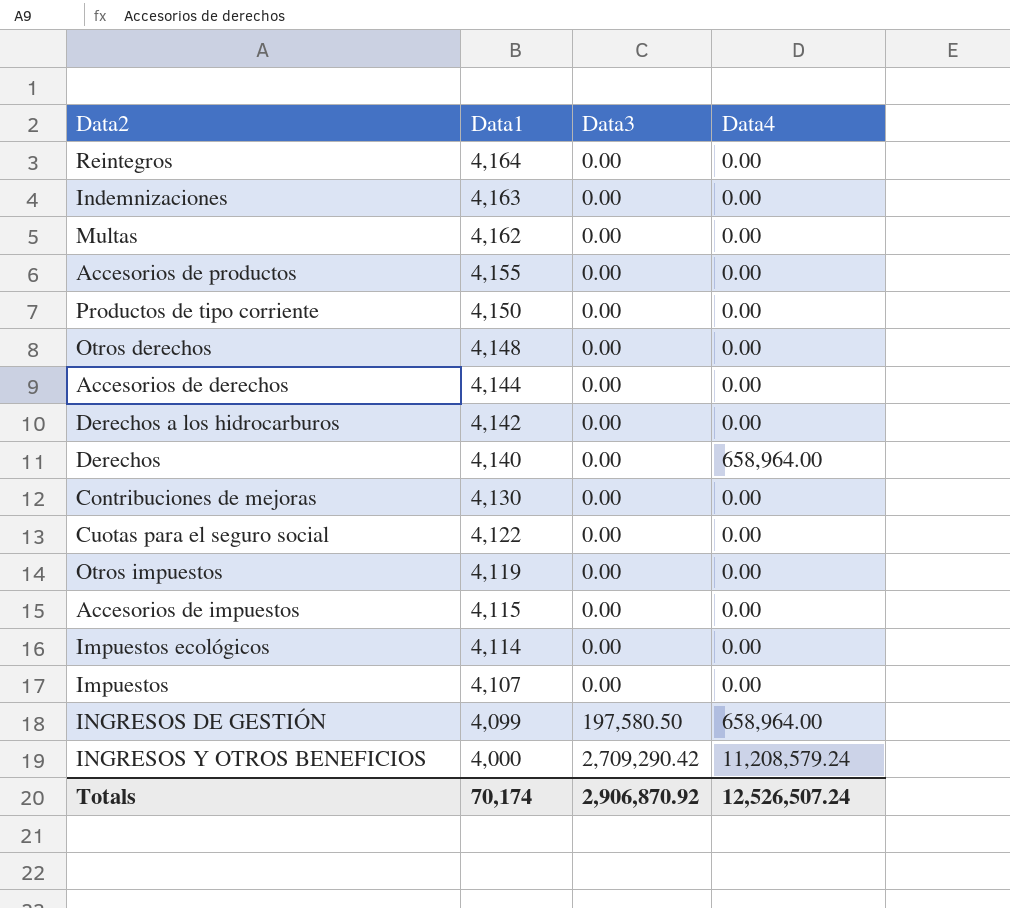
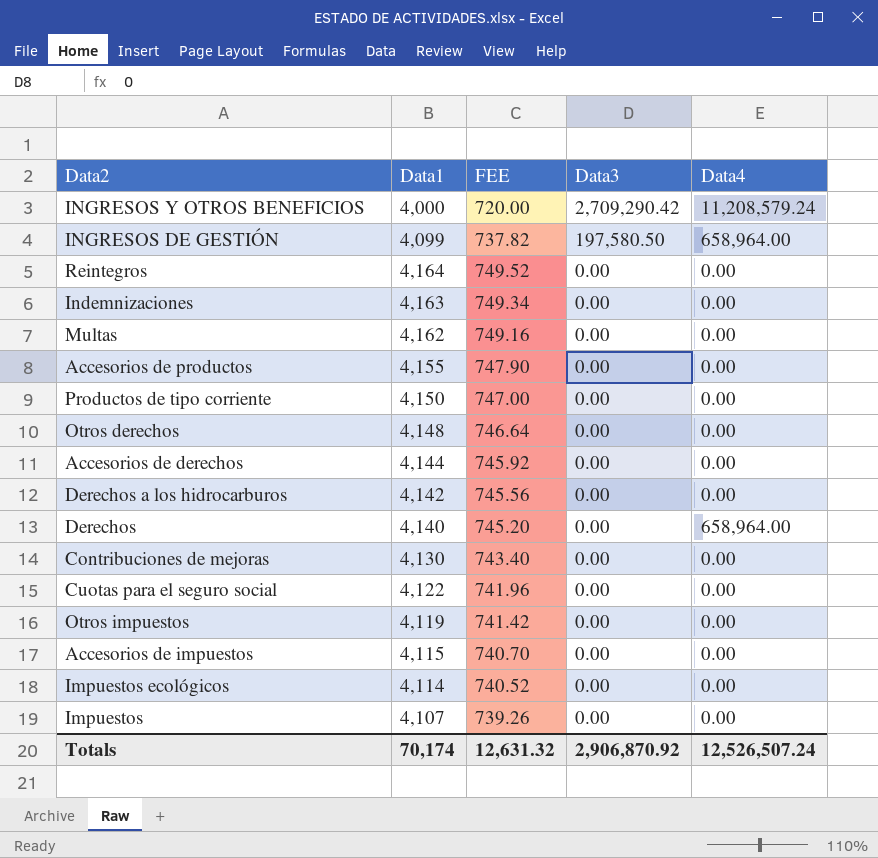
row order: Data1 descending -> Data3 descending
column FEE | formula: none -> [Data1] * 0.18

